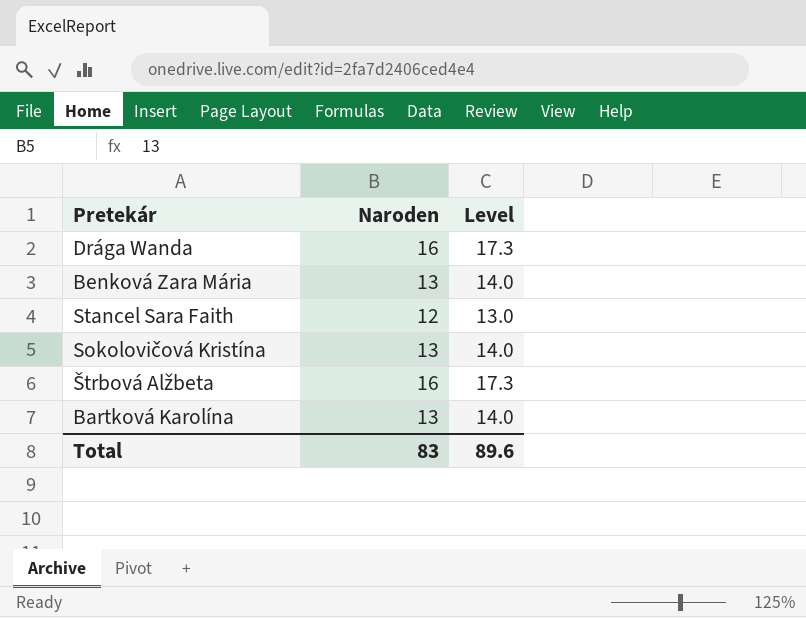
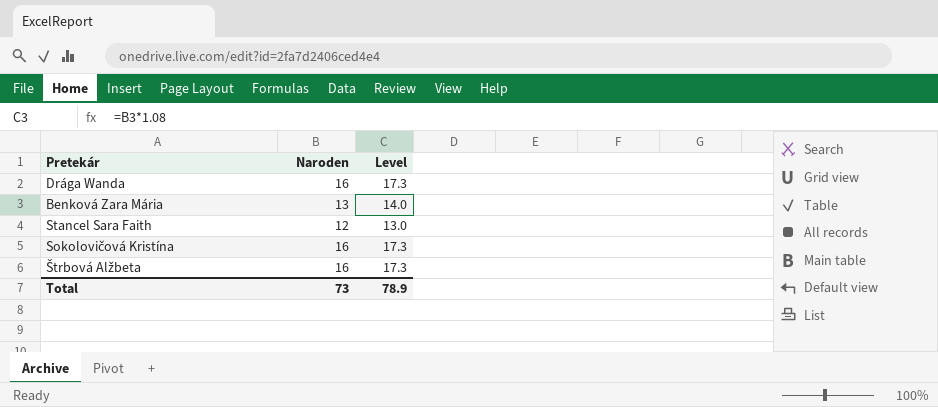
row Bartková Karolína: 13 | 14.0 -> none
Sokolovičová Kristína | Naroden: 13 -> 16
Sokolovičová Kristína | Level: 14.0 -> 17.3
Total | Naroden: 83 -> 73
Total | Level: 89.6 -> 78.9

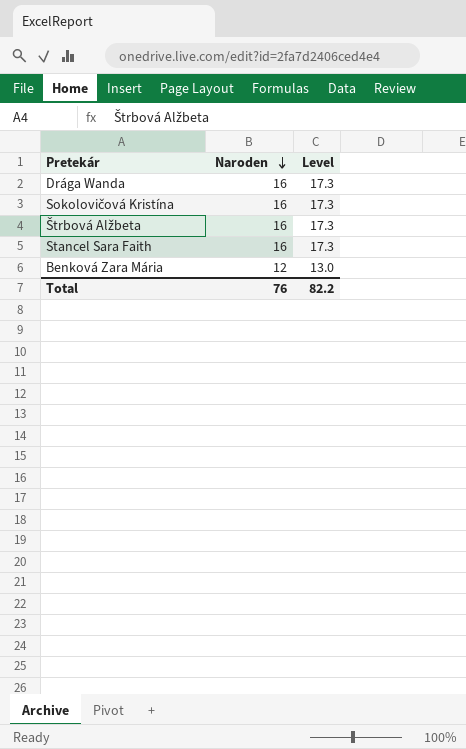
row order: none -> Naroden descending
Stancel Sara Faith | Naroden: 12 -> 16
Stancel Sara Faith | Level: 13.0 -> 17.3
Benková Zara Mária | Naroden: 13 -> 12
Benková Zara Mária | Level: 14.0 -> 13.0
Total | Naroden: 73 -> 76
Total | Level: 78.9 -> 82.2

